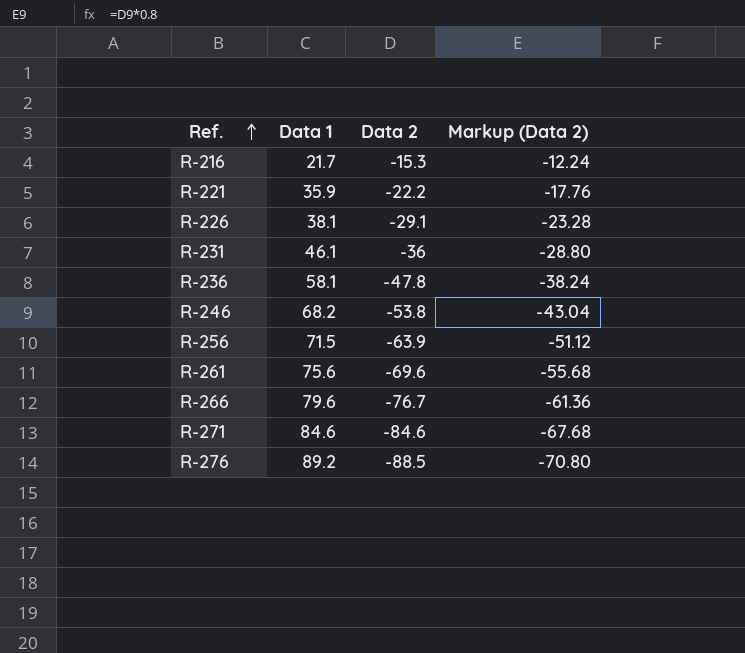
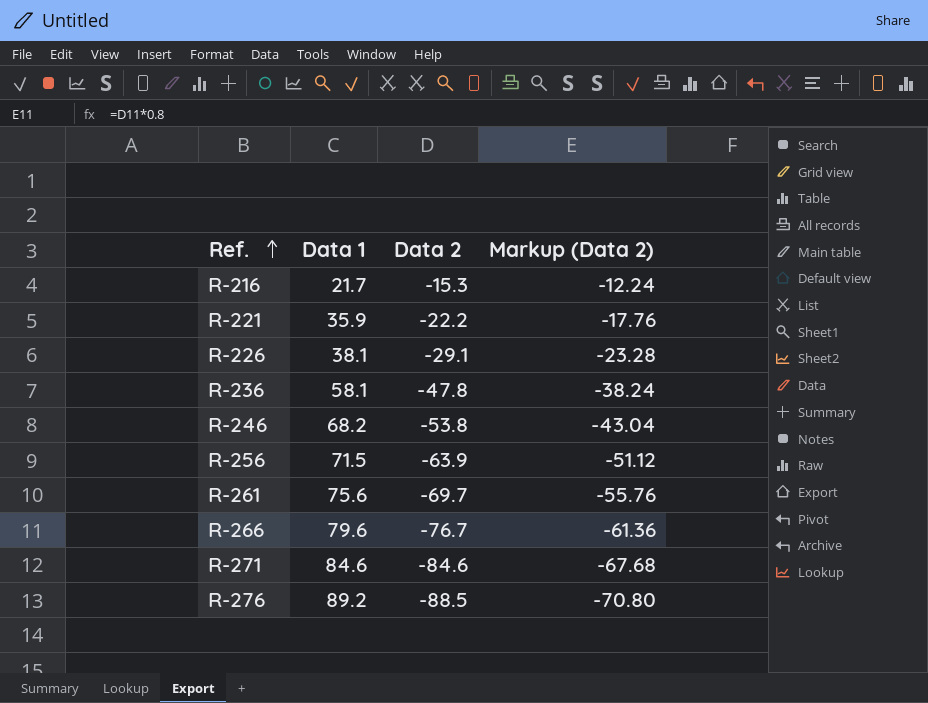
row R-231: 46.1 | -36 | -28.80 -> none
R-261 | Data 2: -69.6 -> -69.7
R-261 | Markup (Data 2): -55.68 -> -55.76

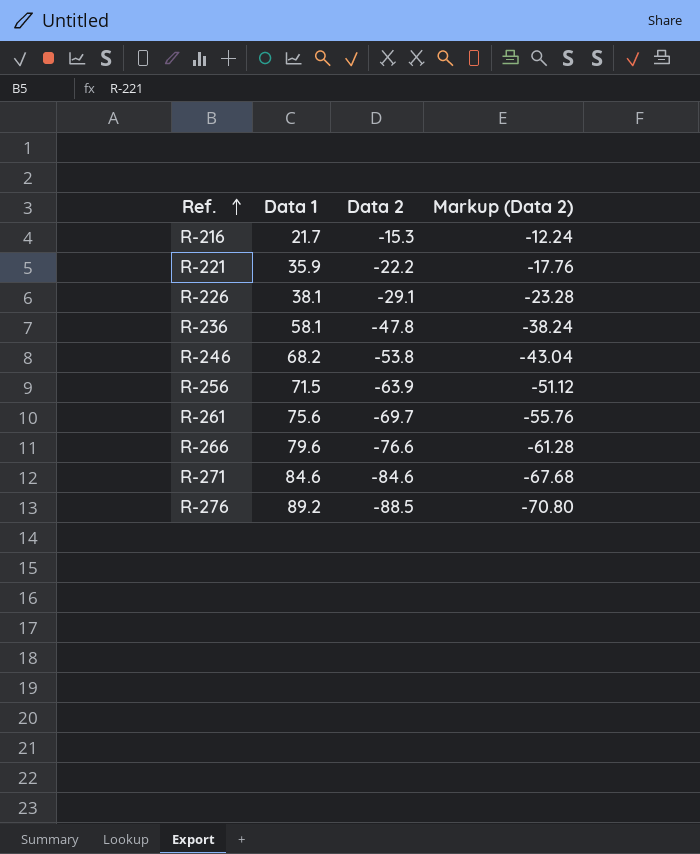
R-266 | Data 2: -76.7 -> -76.6
R-266 | Markup (Data 2): -61.36 -> -61.28

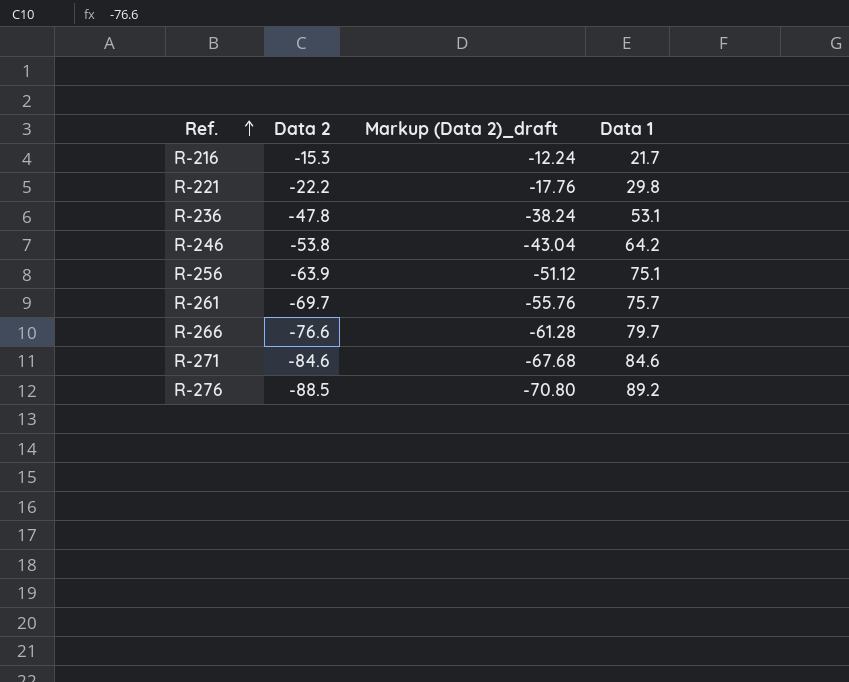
column name: Markup (Data 2) -> Markup (Data 2)_draft
column Data 1 | position: 2 -> 4
row R-226: 38.1 | -29.1 | -23.28 -> none
R-221 | Data 1: 35.9 -> 29.8
R-236 | Data 1: 58.1 -> 53.1
R-246 | Data 1: 68.2 -> 64.2
R-256 | Data 1: 71.5 -> 75.1
R-261 | Data 1: 75.6 -> 75.7
R-266 | Data 1: 79.6 -> 79.7

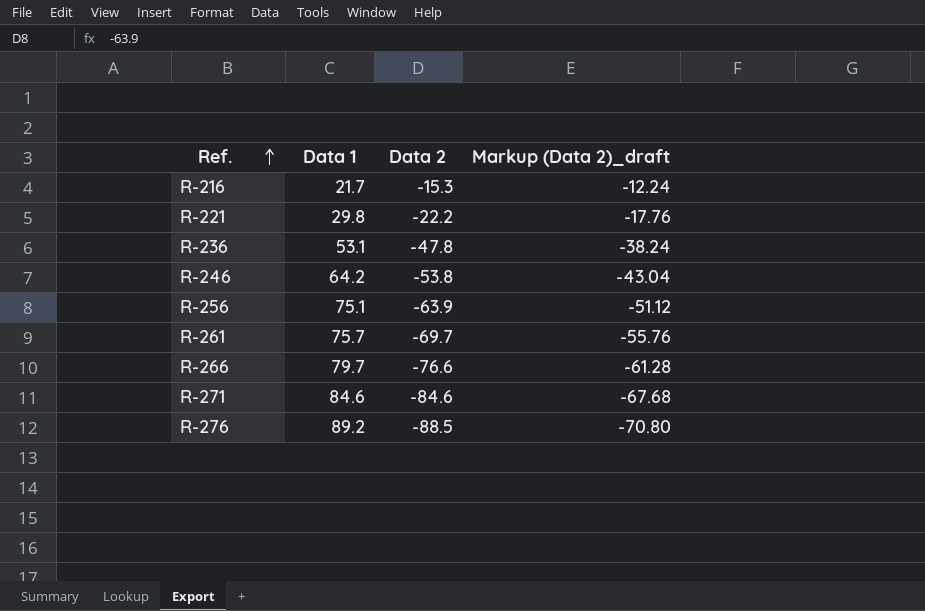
column Data 1 | position: 4 -> 2

